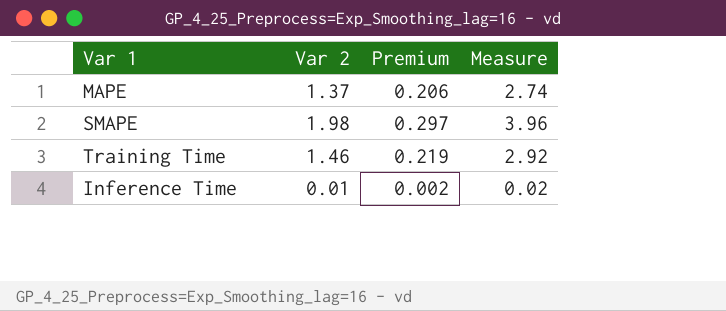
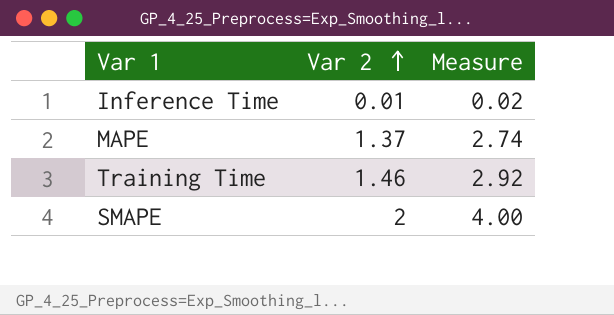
row order: none -> Var 2 ascending
column Premium | formula: [Var 2] * 0.15 -> none
SMAPE | Var 2: 1.98 -> 2
SMAPE | Measure: 3.96 -> 4.00

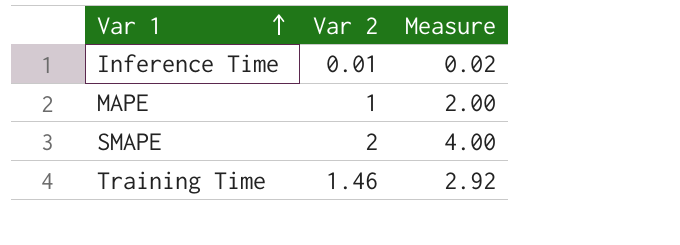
row order: Var 2 ascending -> Var 1 ascending
MAPE | Var 2: 1.37 -> 1
MAPE | Measure: 2.74 -> 2.00

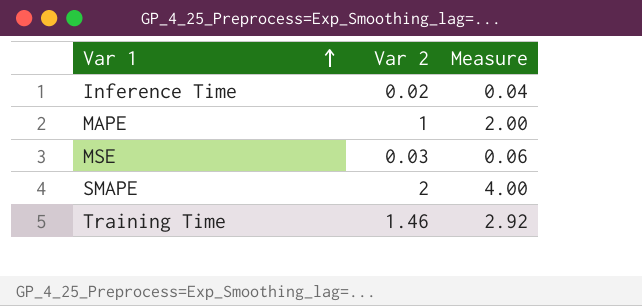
Inference Time | Var 2: 0.01 -> 0.02
Inference Time | Measure: 0.02 -> 0.04
row MSE: none -> 0.03 | 0.06

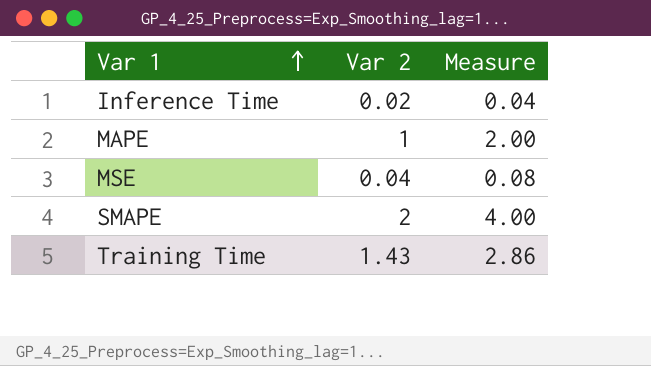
MSE | Var 2: 0.03 -> 0.04
MSE | Measure: 0.06 -> 0.08
Training Time | Var 2: 1.46 -> 1.43
Training Time | Measure: 2.92 -> 2.86

